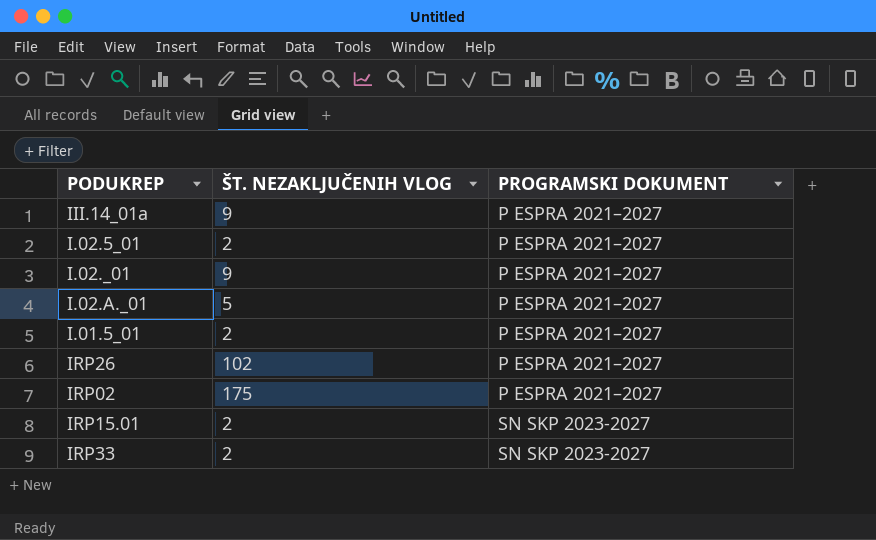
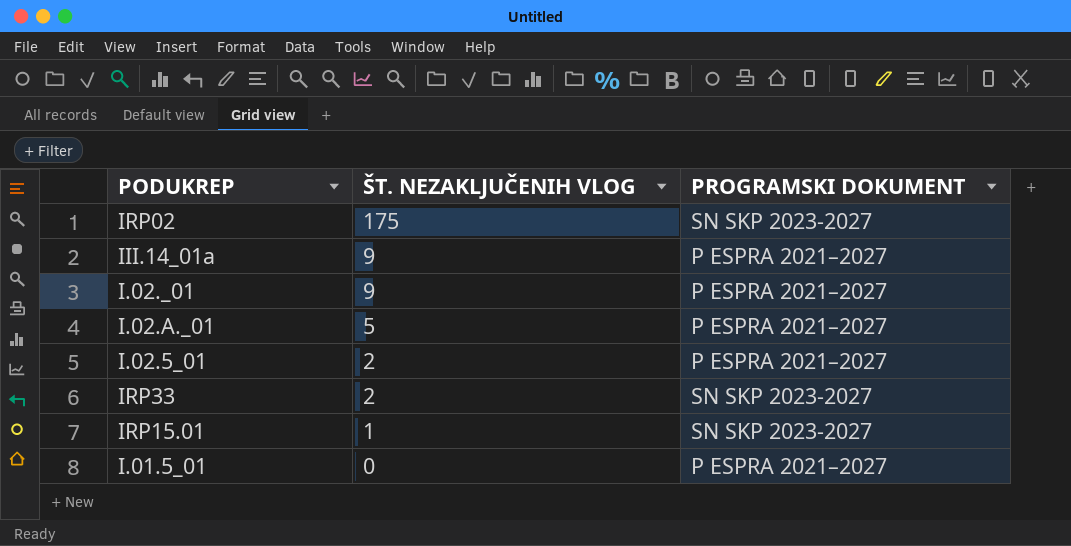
row order: PROGRAMSKI DOKUMENT ascending -> ŠT. NEZAKLJUČENIH VLOG descending
row IRP26: 102 | P ESPRA 2021–2027 -> none
IRP02 | PROGRAMSKI DOKUMENT: P ESPRA 2021–2027 -> SN SKP 2023-2027
IRP15.01 | ŠT. NEZAKLJUČENIH VLOG: 2 -> 1
I.01.5_01 | ŠT. NEZAKLJUČENIH VLOG: 2 -> 0

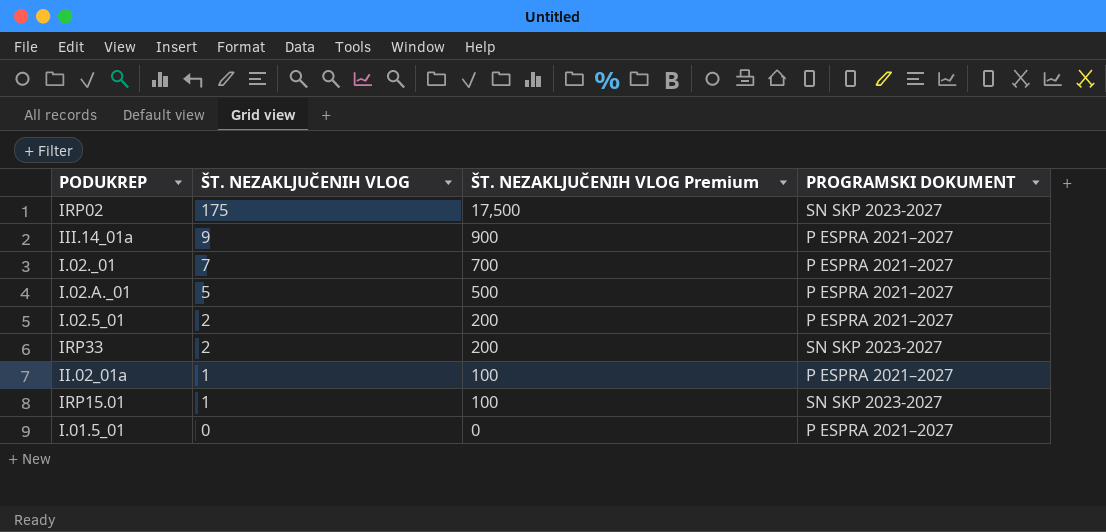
column ŠT. NEZAKLJUČENIH VLOG Premium | formula: none -> [ŠT. NEZAKLJUČENIH VLOG] * 100
I.02._01 | ŠT. NEZAKLJUČENIH VLOG: 9 -> 7
row II.02_01a: none -> 1 | 100 | P ESPRA 2021–2027

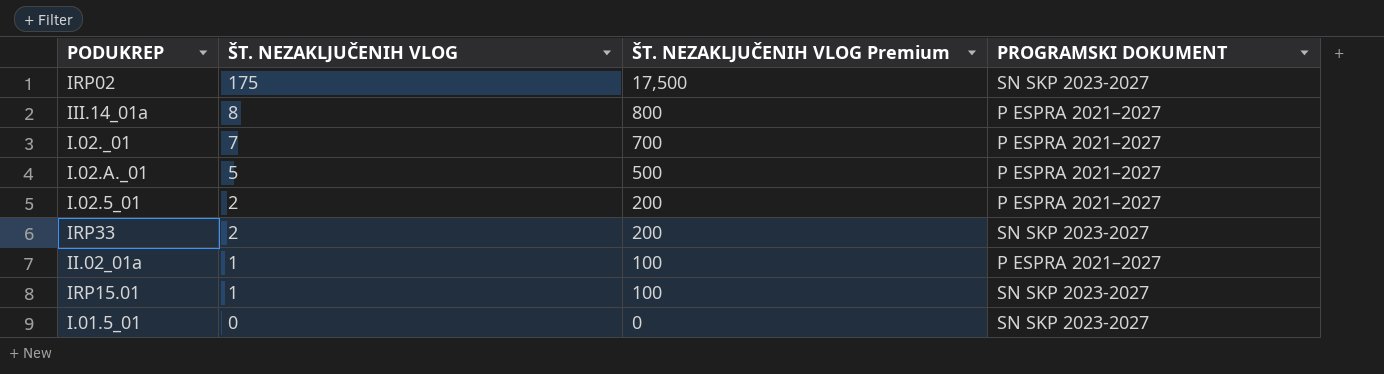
III.14_01a | ŠT. NEZAKLJUČENIH VLOG: 9 -> 8
III.14_01a | ŠT. NEZAKLJUČENIH VLOG Premium: 900 -> 800
I.01.5_01 | PROGRAMSKI DOKUMENT: P ESPRA 2021–2027 -> SN SKP 2023-2027

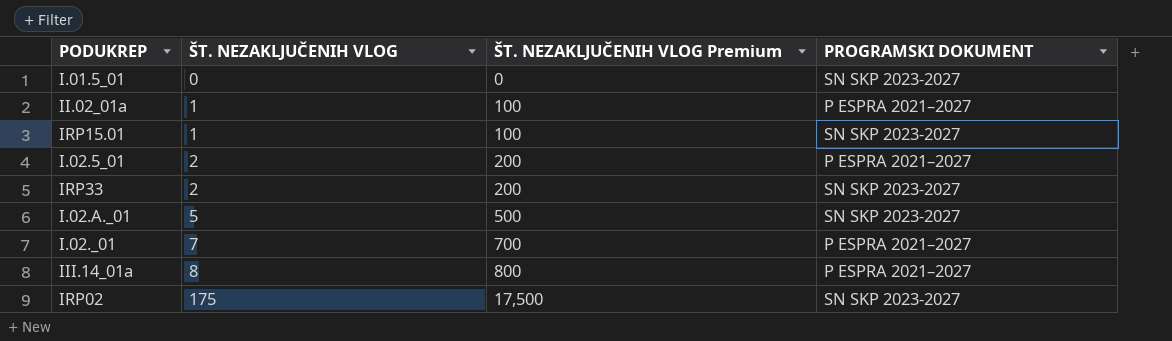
row order: ŠT. NEZAKLJUČENIH VLOG descending -> ŠT. NEZAKLJUČENIH VLOG ascending
I.02.A._01 | PROGRAMSKI DOKUMENT: P ESPRA 2021–2027 -> SN SKP 2023-2027

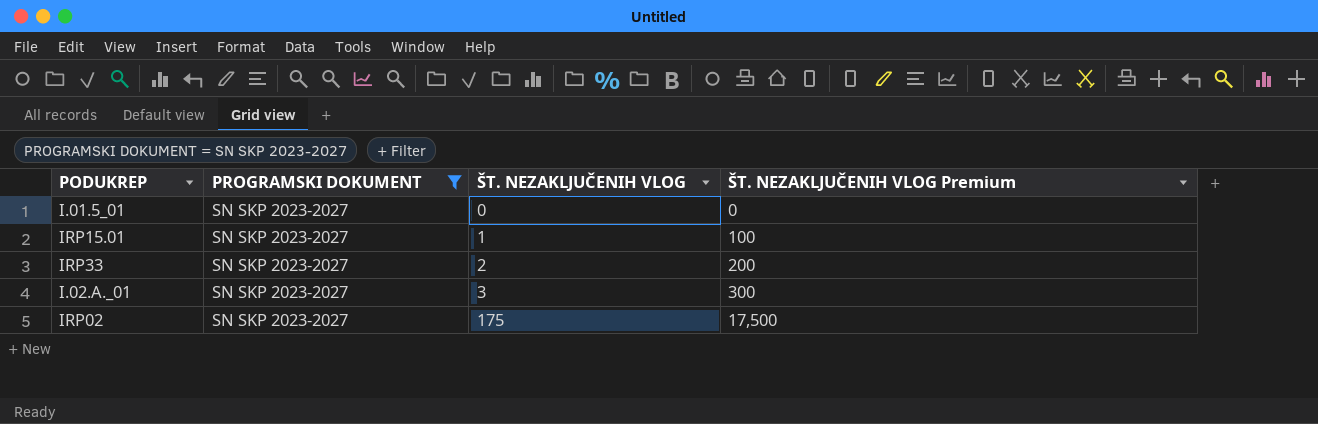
filter: none -> PROGRAMSKI DOKUMENT = SN SKP 2023-2027
column PROGRAMSKI DOKUMENT | position: 4 -> 2
I.02.A._01 | ŠT. NEZAKLJUČENIH VLOG: 5 -> 3
I.02.A._01 | ŠT. NEZAKLJUČENIH VLOG Premium: 500 -> 300

